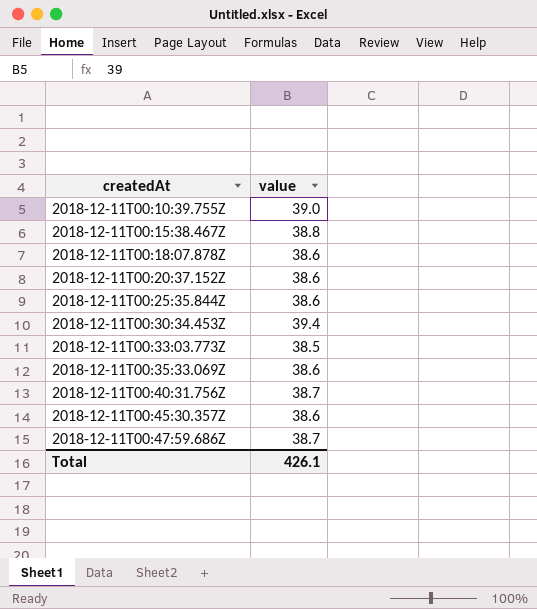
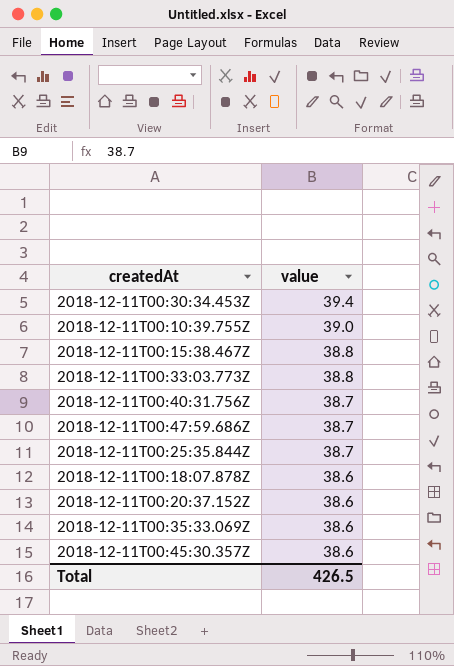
row order: createdAt ascending -> value descending
2018-12-11T00:33:03.773Z | value: 38.5 -> 38.8
2018-12-11T00:25:35.844Z | value: 38.6 -> 38.7
Total | value: 426.1 -> 426.5

